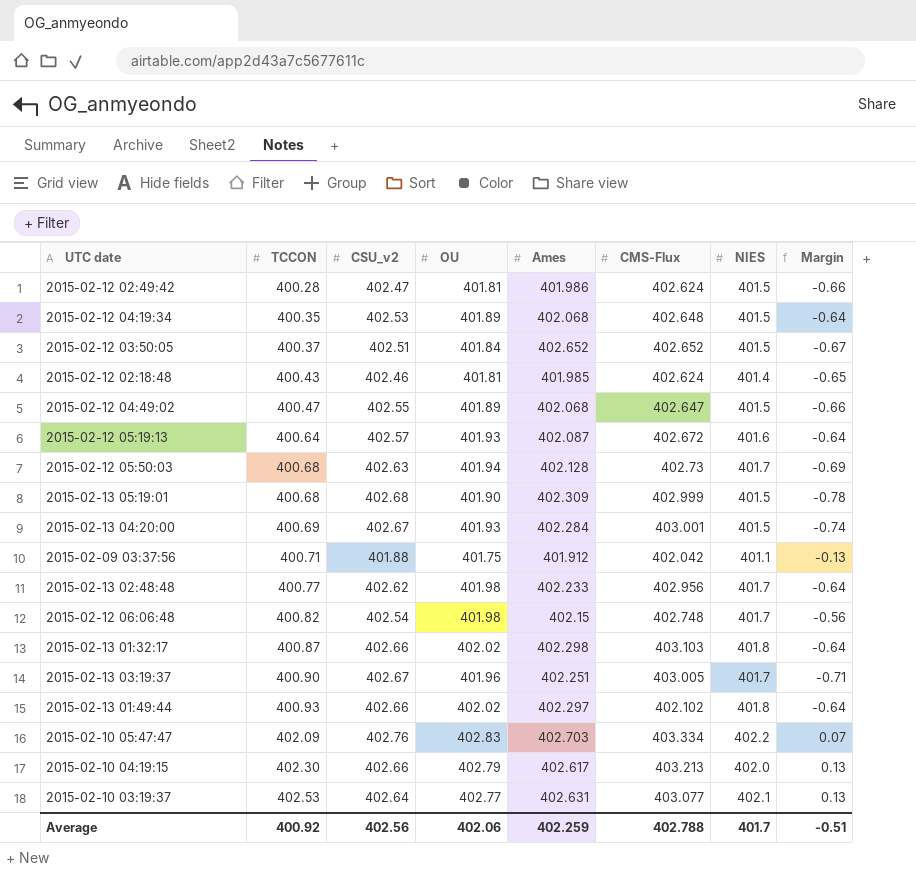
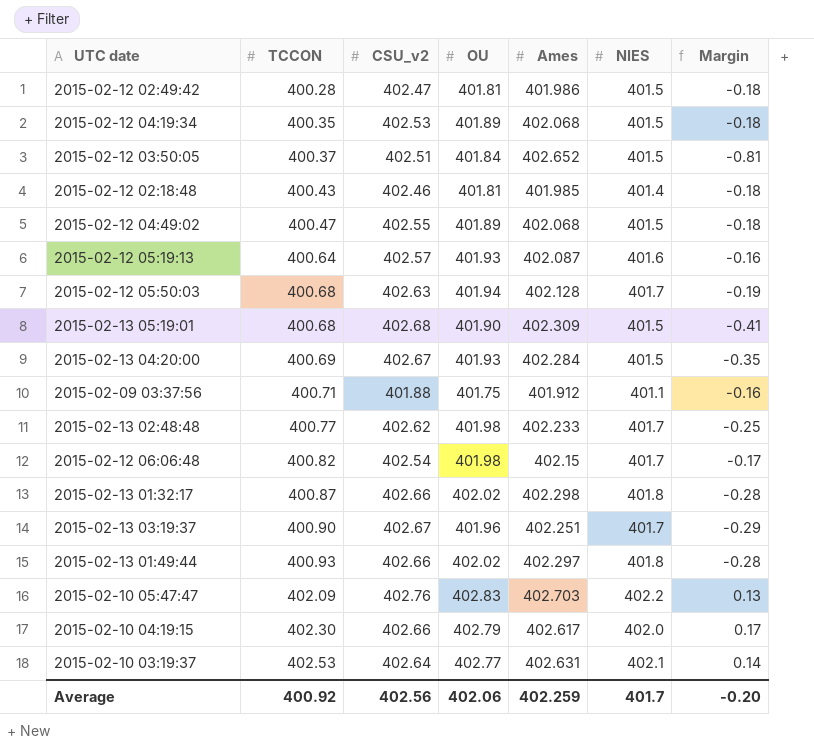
column CMS-Flux | position: 6 -> none
column Margin | formula: [OU] - [CSU_v2] -> [OU] - [Ames]
Average | Margin: -0.51 -> -0.20

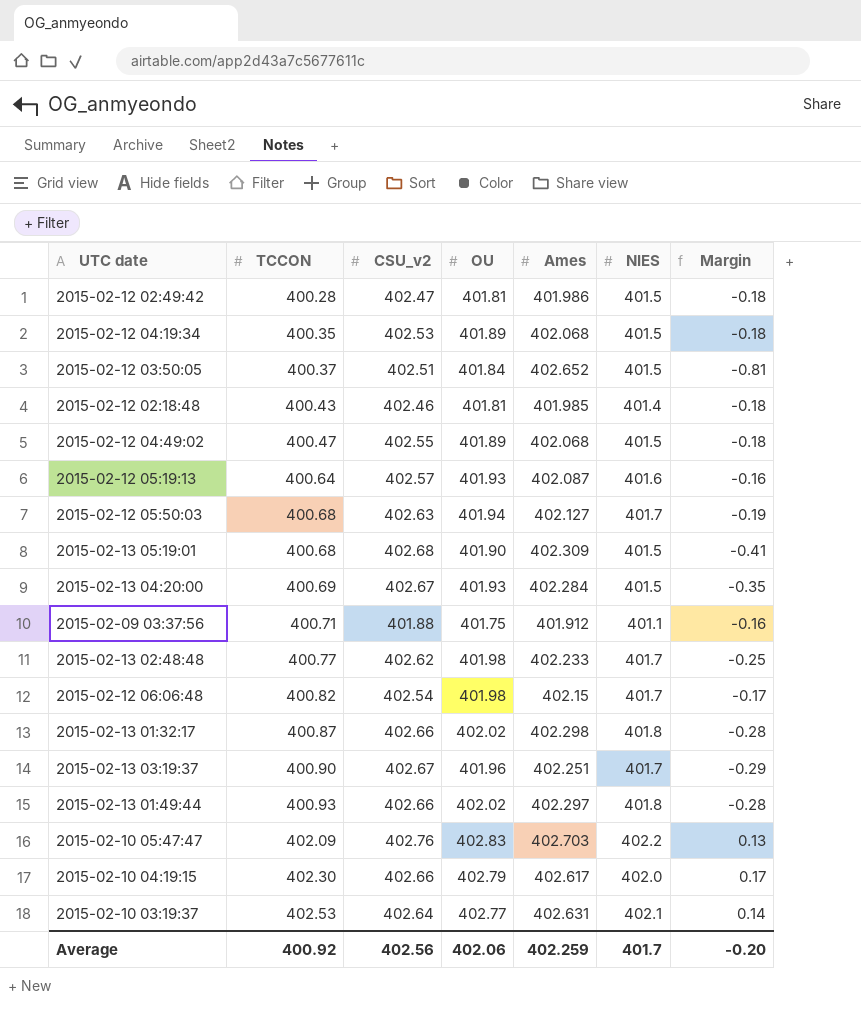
2015-02-12 05:50:03 | Ames: 402.128 -> 402.127

